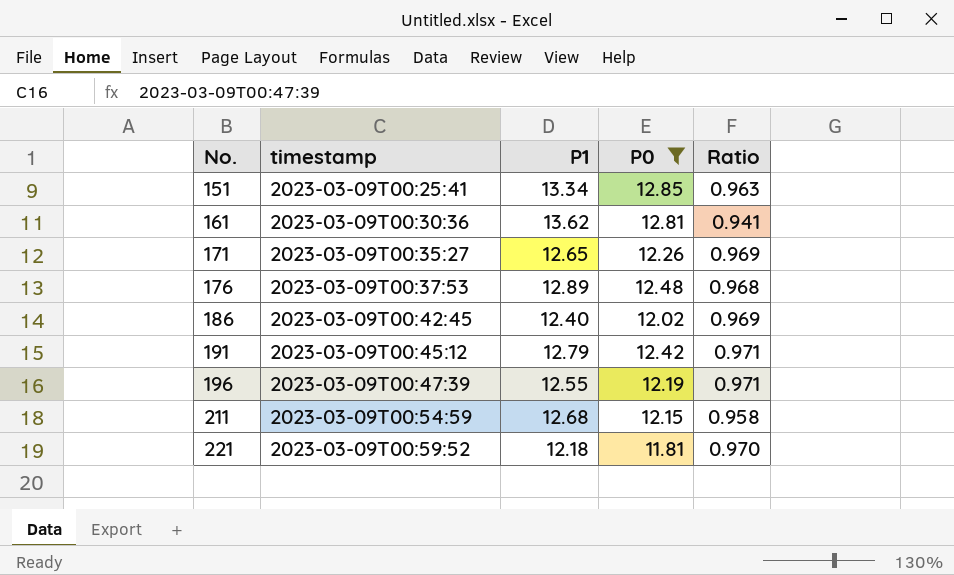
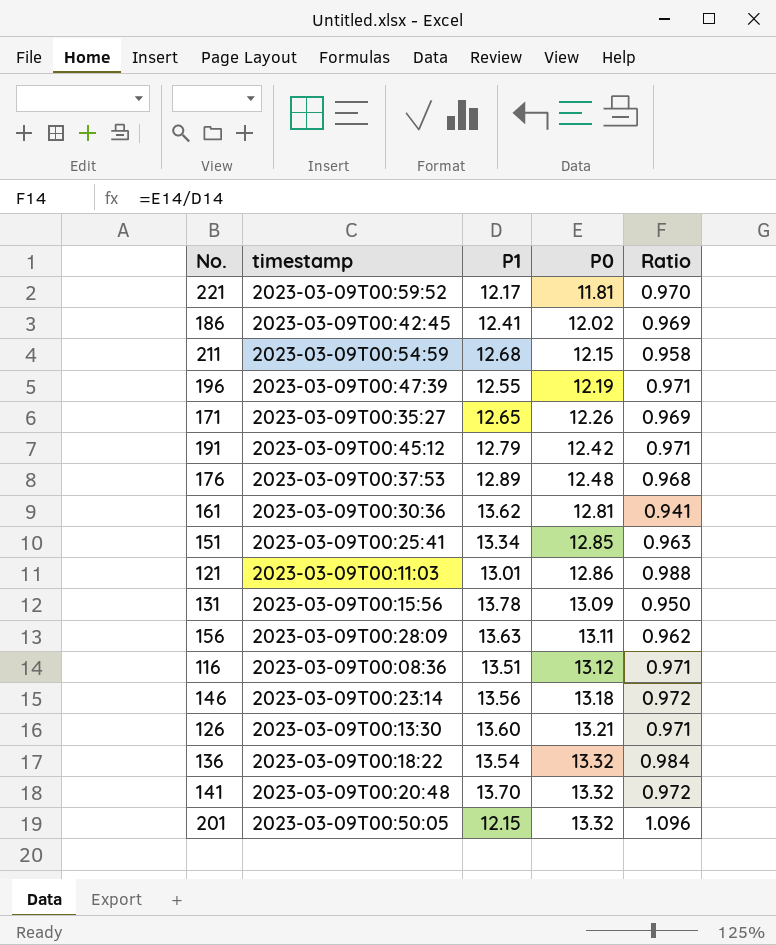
filter: P0 <= 12.85 -> none
row order: No. ascending -> P0 ascending
221 | P1: 12.18 -> 12.17
186 | P1: 12.40 -> 12.41

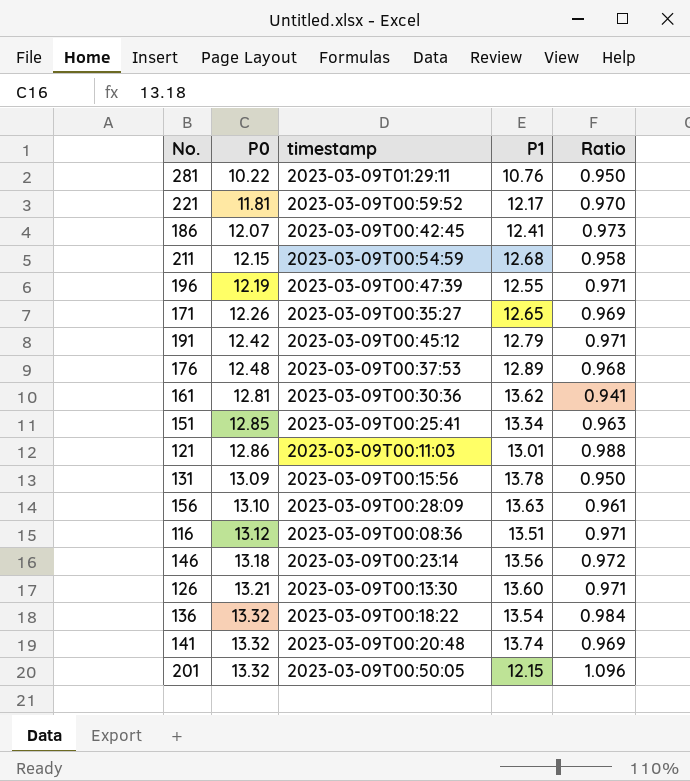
column P0 | position: 4 -> 2
row 281: none -> 10.22 | 2023-03-09T01:29:11 | 10.76 | 0.950
186 | P0: 12.02 -> 12.07
186 | Ratio: 0.969 -> 0.973
156 | P0: 13.11 -> 13.10
156 | Ratio: 0.962 -> 0.961
141 | P1: 13.70 -> 13.74
141 | Ratio: 0.972 -> 0.969

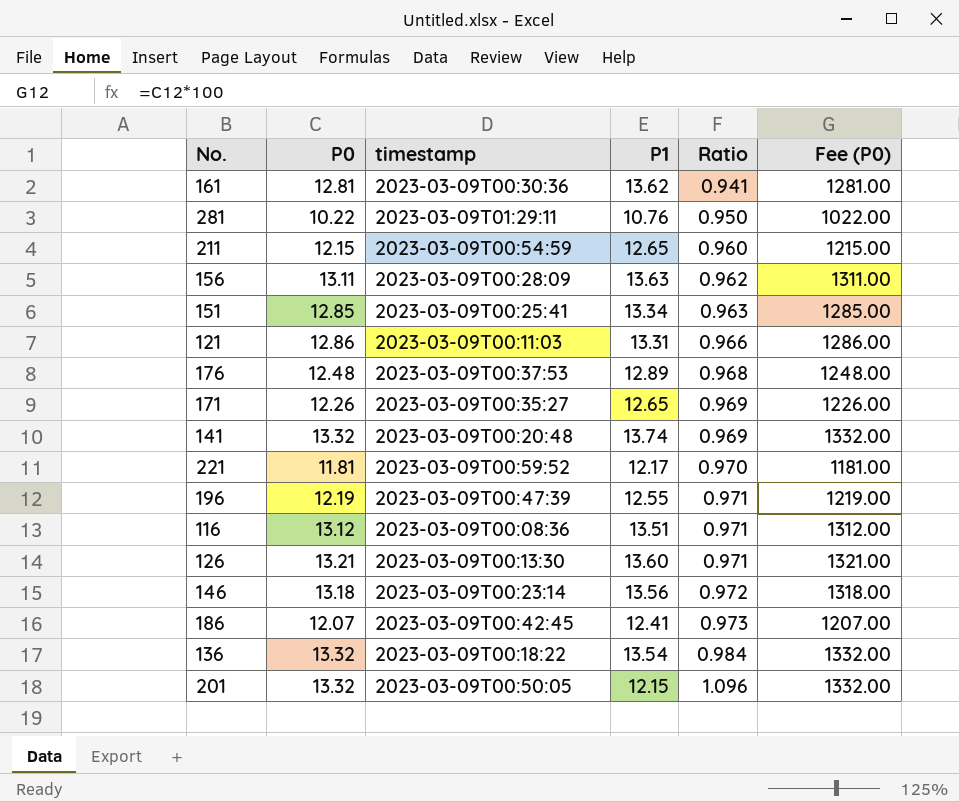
row order: P0 ascending -> Ratio ascending
column Fee (P0) | formula: none -> [P0] * 100
row 191: 12.42 | 2023-03-09T00:45:12 | 12.79 | 0.971 -> none
row 131: 13.09 | 2023-03-09T00:15:56 | 13.78 | 0.950 -> none
211 | P1: 12.68 -> 12.65
211 | Ratio: 0.958 -> 0.960
156 | P0: 13.10 -> 13.11
156 | Ratio: 0.961 -> 0.962
121 | P1: 13.01 -> 13.31
121 | Ratio: 0.988 -> 0.966

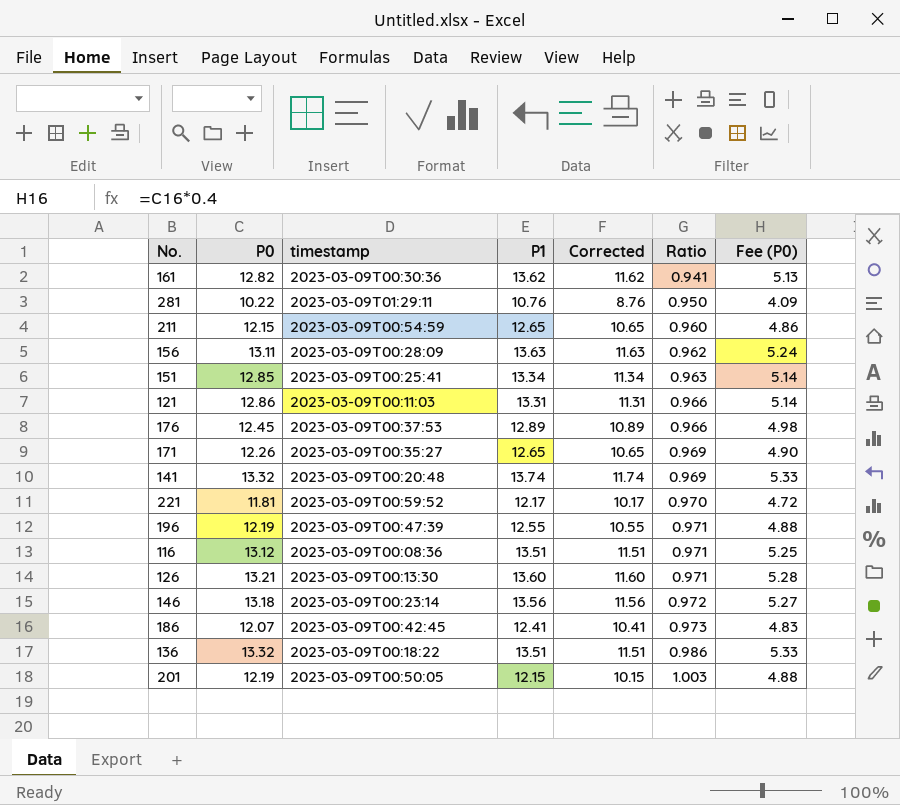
column Corrected | formula: none -> [P1] - 2
column Fee (P0) | formula: [P0] * 100 -> [P0] * 0.4
161 | P0: 12.81 -> 12.82
176 | P0: 12.48 -> 12.45
176 | Ratio: 0.968 -> 0.966
136 | P1: 13.54 -> 13.51
136 | Ratio: 0.984 -> 0.986
201 | P0: 13.32 -> 12.19
201 | Ratio: 1.096 -> 1.003

